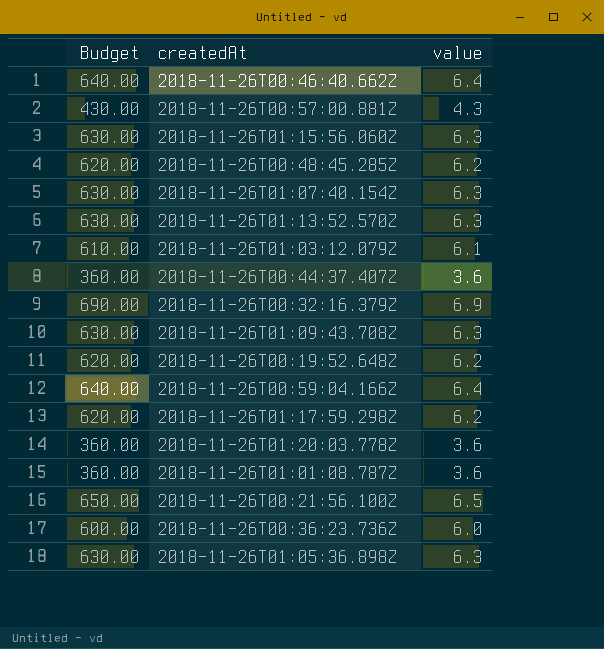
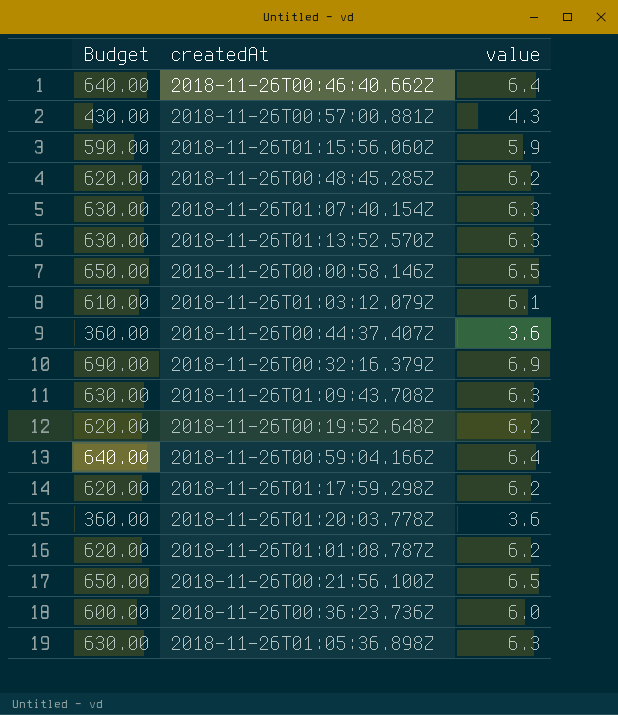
2018-11-26T01:15:56.060Z | Budget: 630.00 -> 590.00
2018-11-26T01:15:56.060Z | value: 6.3 -> 5.9
row 2018-11-26T00:00:58.146Z: none -> 650.00 | 6.5
2018-11-26T01:01:08.787Z | Budget: 360.00 -> 620.00
2018-11-26T01:01:08.787Z | value: 3.6 -> 6.2

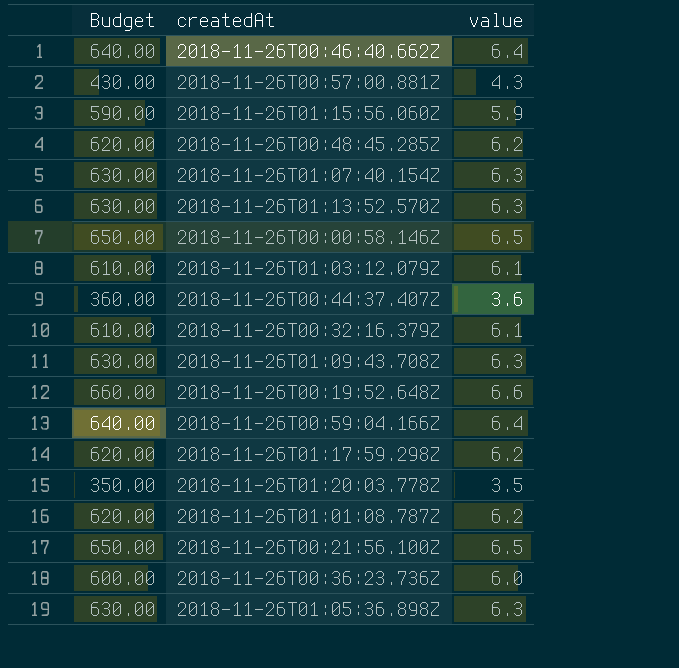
2018-11-26T00:32:16.379Z | Budget: 690.00 -> 610.00
2018-11-26T00:32:16.379Z | value: 6.9 -> 6.1
2018-11-26T00:19:52.648Z | Budget: 620.00 -> 660.00
2018-11-26T00:19:52.648Z | value: 6.2 -> 6.6
2018-11-26T01:20:03.778Z | Budget: 360.00 -> 350.00
2018-11-26T01:20:03.778Z | value: 3.6 -> 3.5

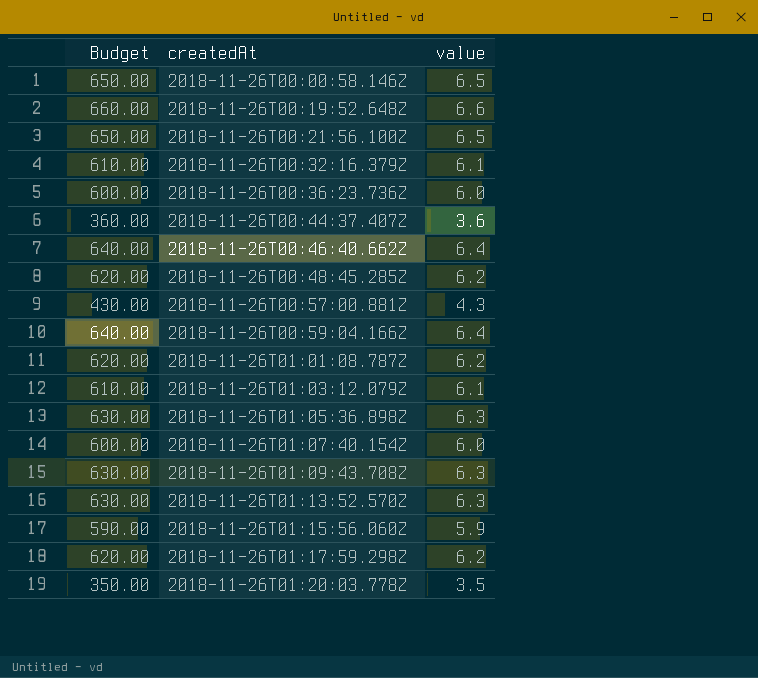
row order: none -> createdAt ascending
2018-11-26T01:07:40.154Z | Budget: 630.00 -> 600.00
2018-11-26T01:07:40.154Z | value: 6.3 -> 6.0

